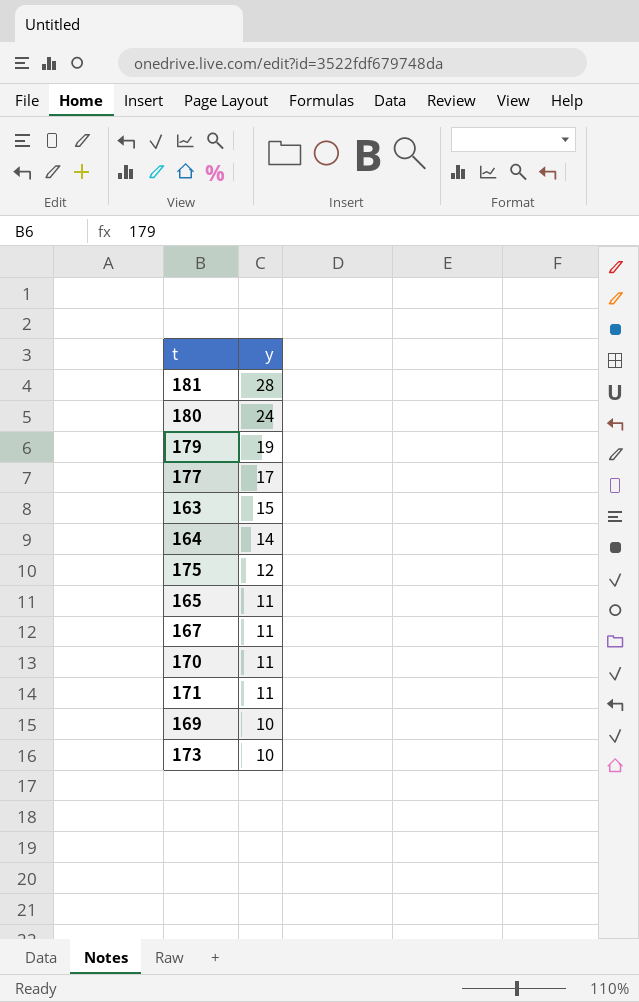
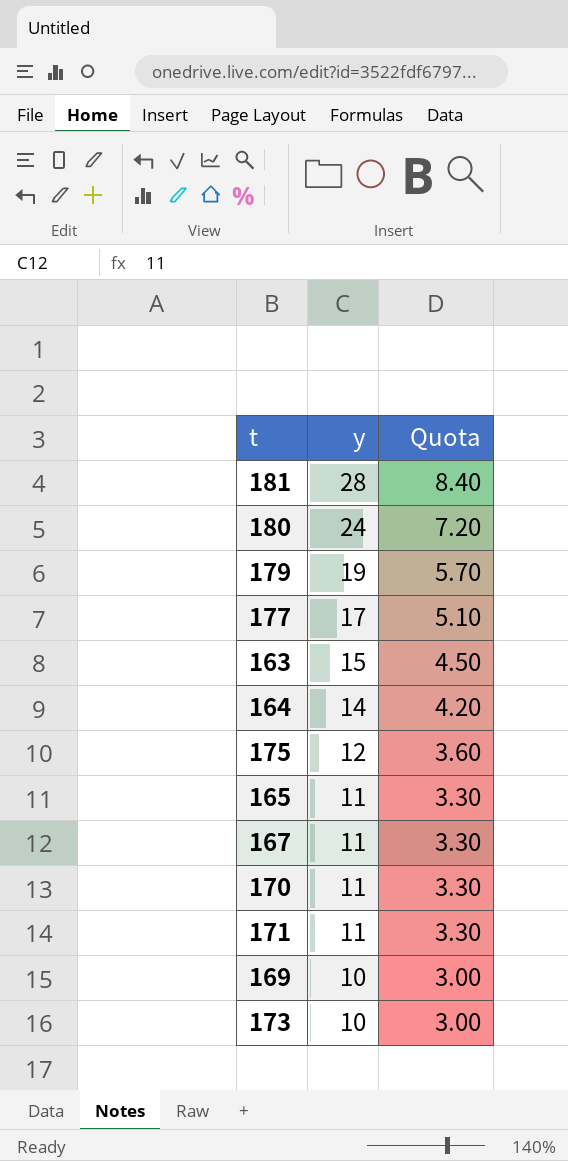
column Quota | formula: none -> [y] * 0.3

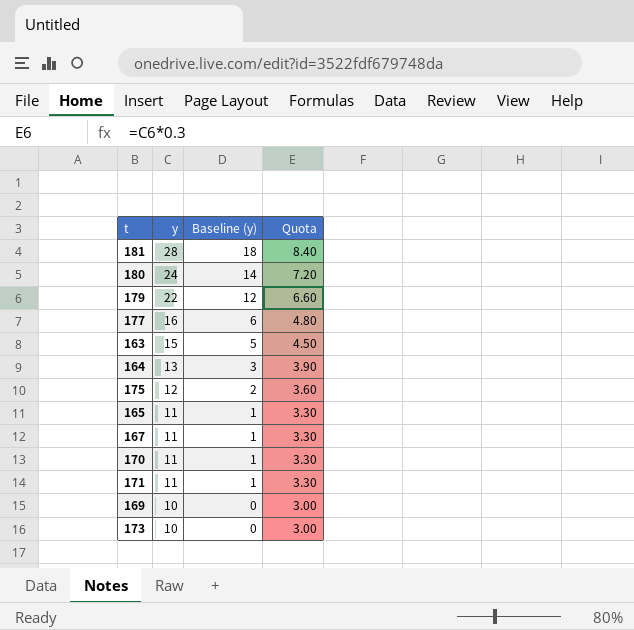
column Baseline (y) | formula: none -> [y] - 10
179 | y: 19 -> 22
179 | Quota: 5.70 -> 6.60
177 | y: 17 -> 16
177 | Quota: 5.10 -> 4.80
164 | y: 14 -> 13
164 | Quota: 4.20 -> 3.90

